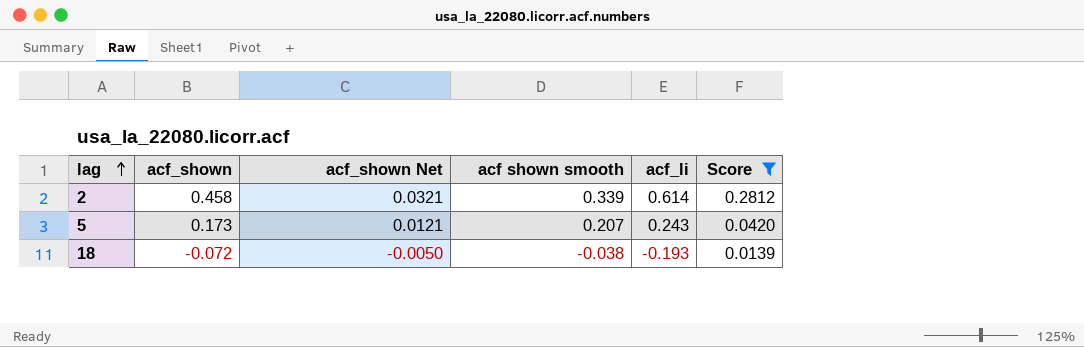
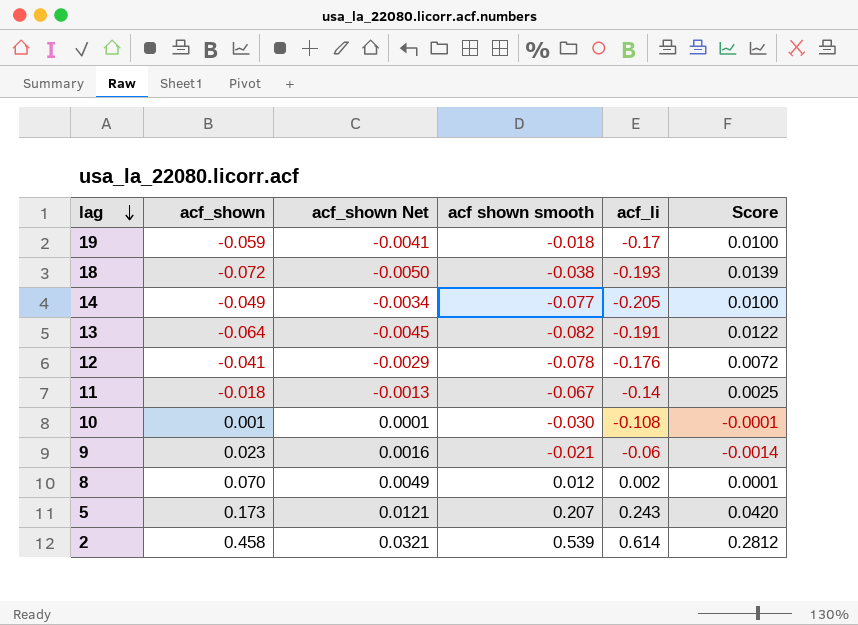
filter: Score >= 0.0139 -> none
row order: lag ascending -> lag descending
2 | acf shown smooth: 0.339 -> 0.539

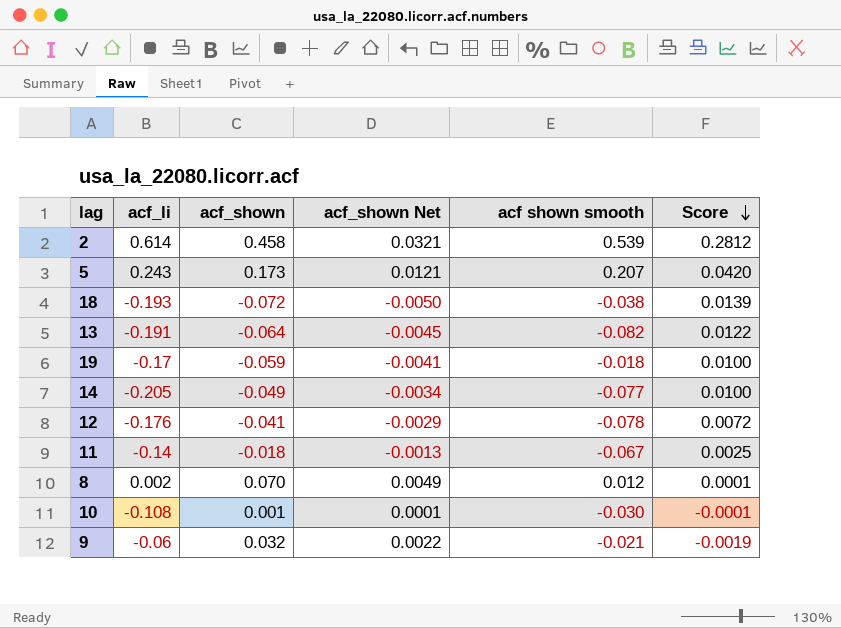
row order: lag descending -> Score descending
column acf_li | position: 5 -> 2
9 | acf_shown: 0.023 -> 0.032
9 | acf_shown Net: 0.0016 -> 0.0022
9 | Score: -0.0014 -> -0.0019

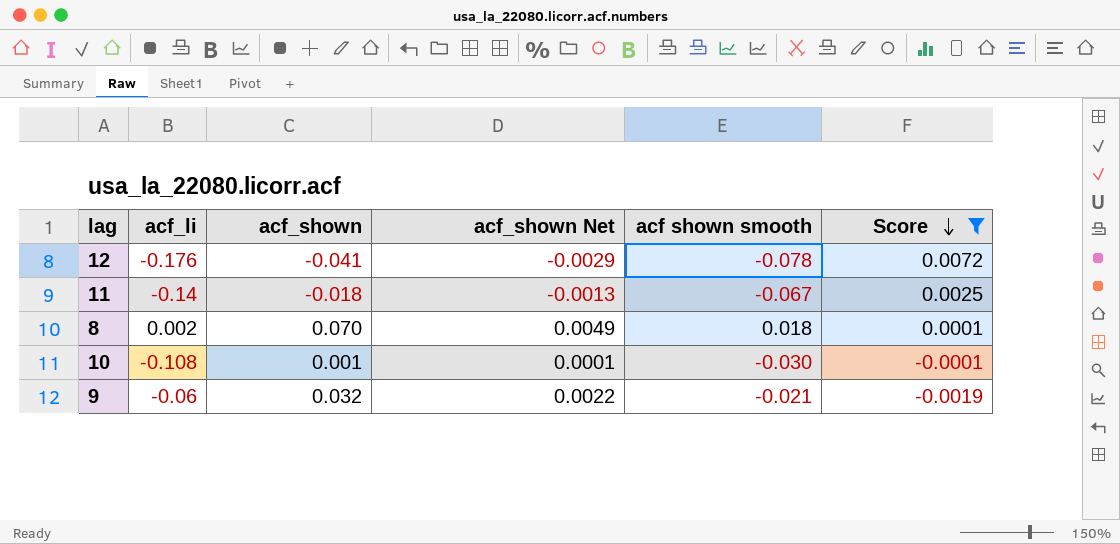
filter: none -> Score <= 0.0072
8 | acf shown smooth: 0.012 -> 0.018

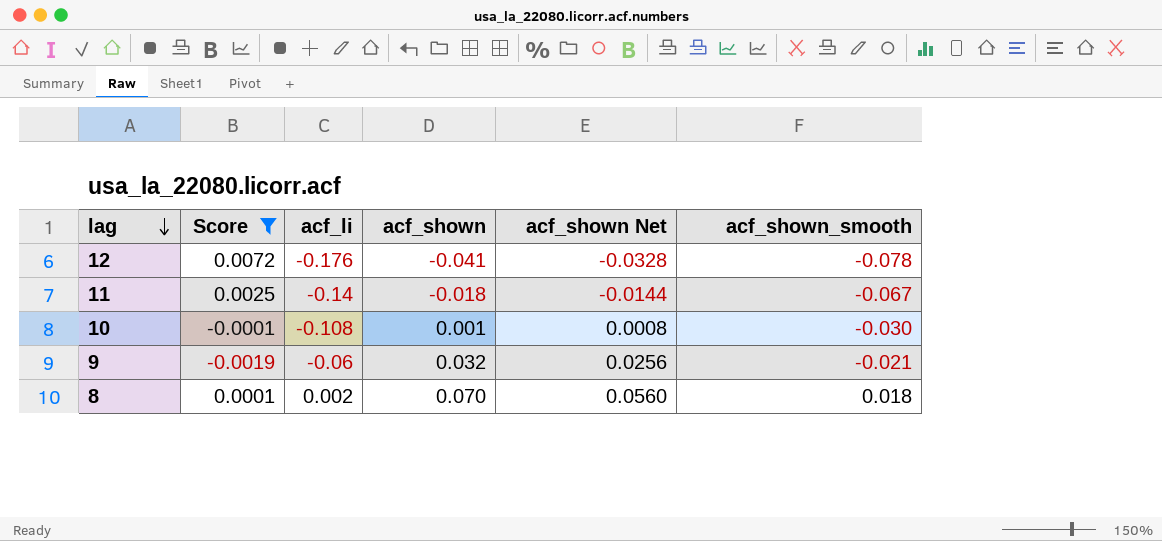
row order: Score descending -> lag descending
column Score | position: 6 -> 2
column acf_shown Net | formula: [acf_shown] * 0.07 -> [acf_shown] * 0.8
column name: acf shown smooth -> acf_shown_smooth

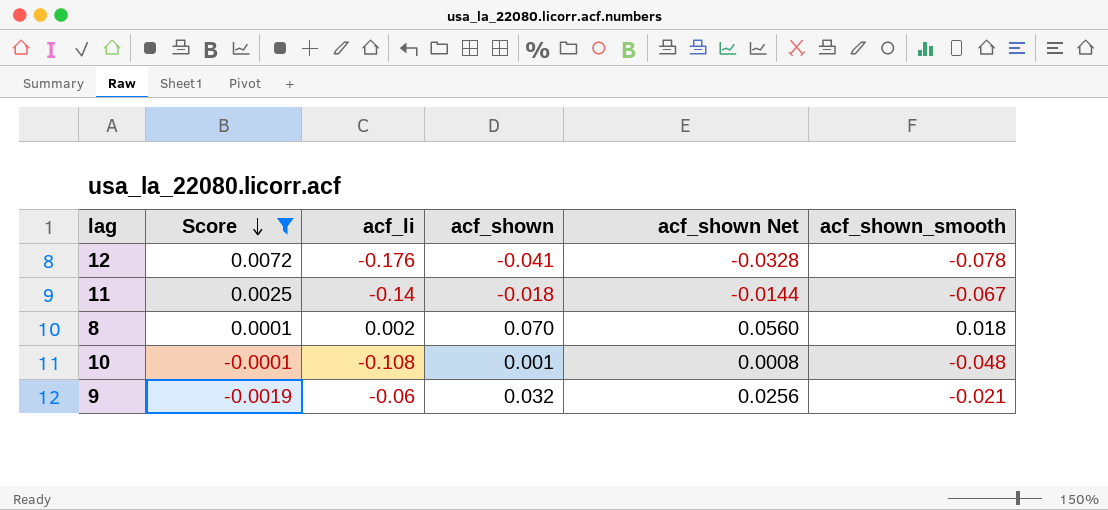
row order: lag descending -> Score descending
10 | acf_shown_smooth: -0.030 -> -0.048

